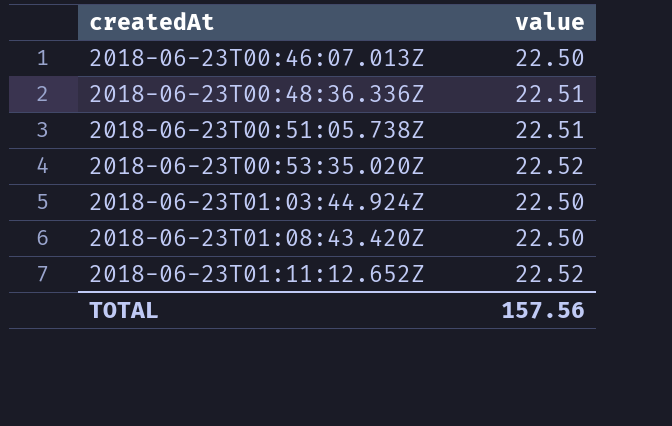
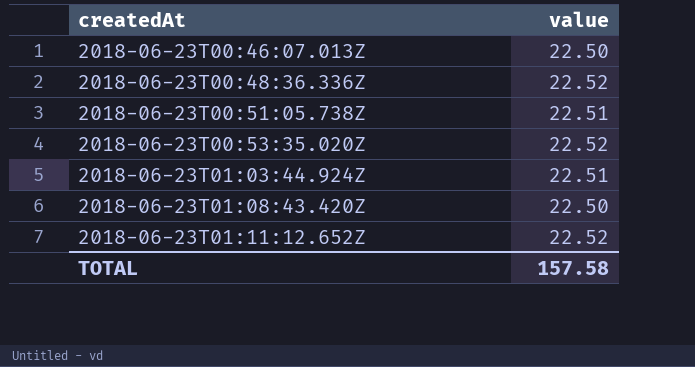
2018-06-23T00:48:36.336Z | value: 22.51 -> 22.52
2018-06-23T01:03:44.924Z | value: 22.50 -> 22.51
TOTAL | value: 157.56 -> 157.58

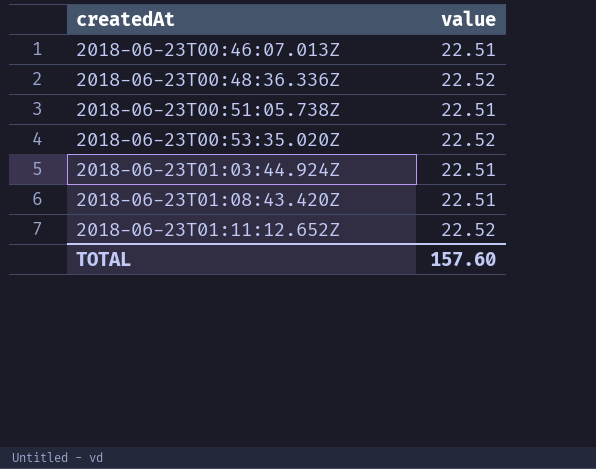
2018-06-23T00:46:07.013Z | value: 22.50 -> 22.51
2018-06-23T01:08:43.420Z | value: 22.50 -> 22.51
TOTAL | value: 157.58 -> 157.60

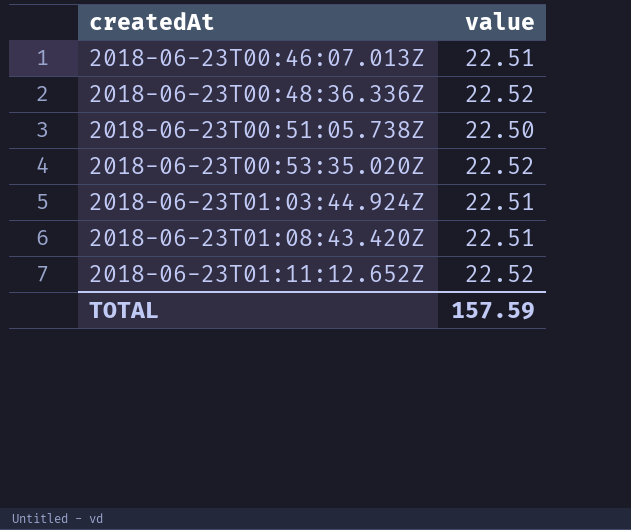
2018-06-23T00:51:05.738Z | value: 22.51 -> 22.50
TOTAL | value: 157.60 -> 157.59

